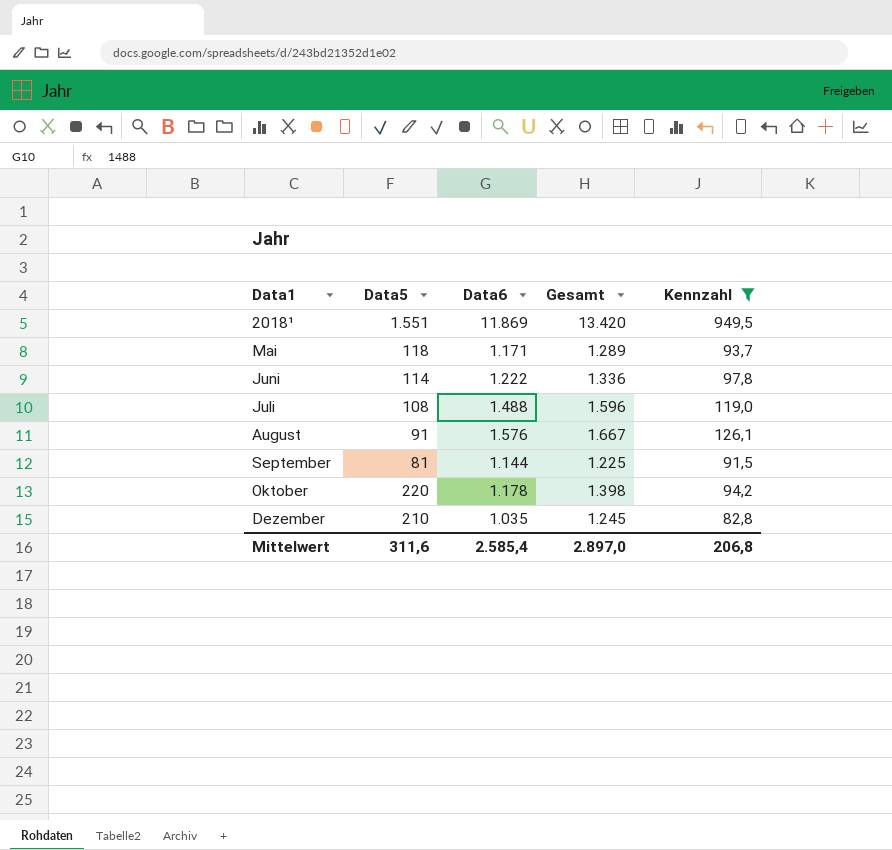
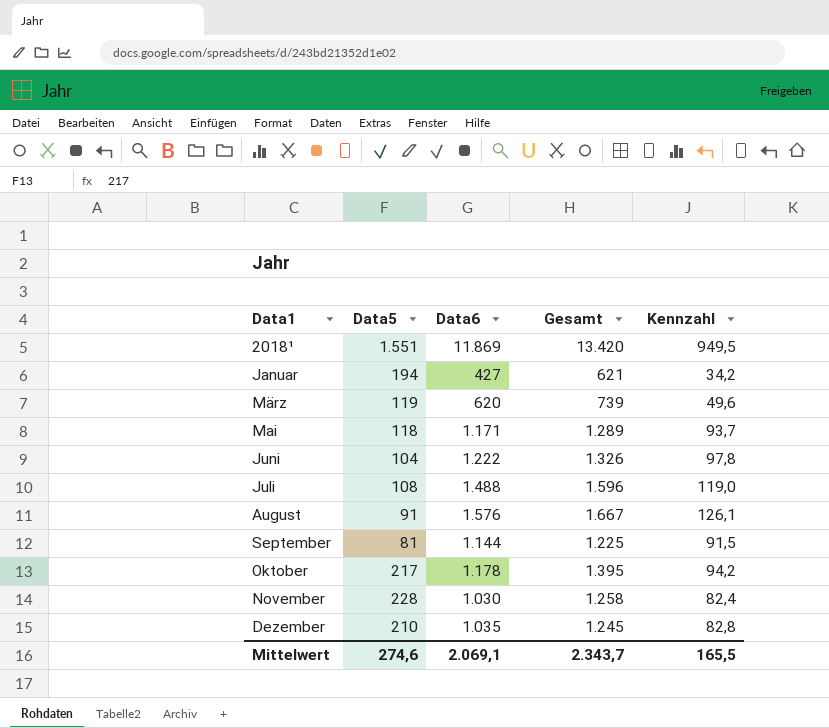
filter: Kennzahl >= 82,8 -> none
Juni | Data5: 114 -> 104
Juni | Gesamt: 1.336 -> 1.326
Oktober | Data5: 220 -> 217
Oktober | Gesamt: 1.398 -> 1.395
Mittelwert | Data5: 311,6 -> 274,6
Mittelwert | Data6: 2.585,4 -> 2.069,1
Mittelwert | Gesamt: 2.897,0 -> 2.343,7
Mittelwert | Kennzahl: 206,8 -> 165,5

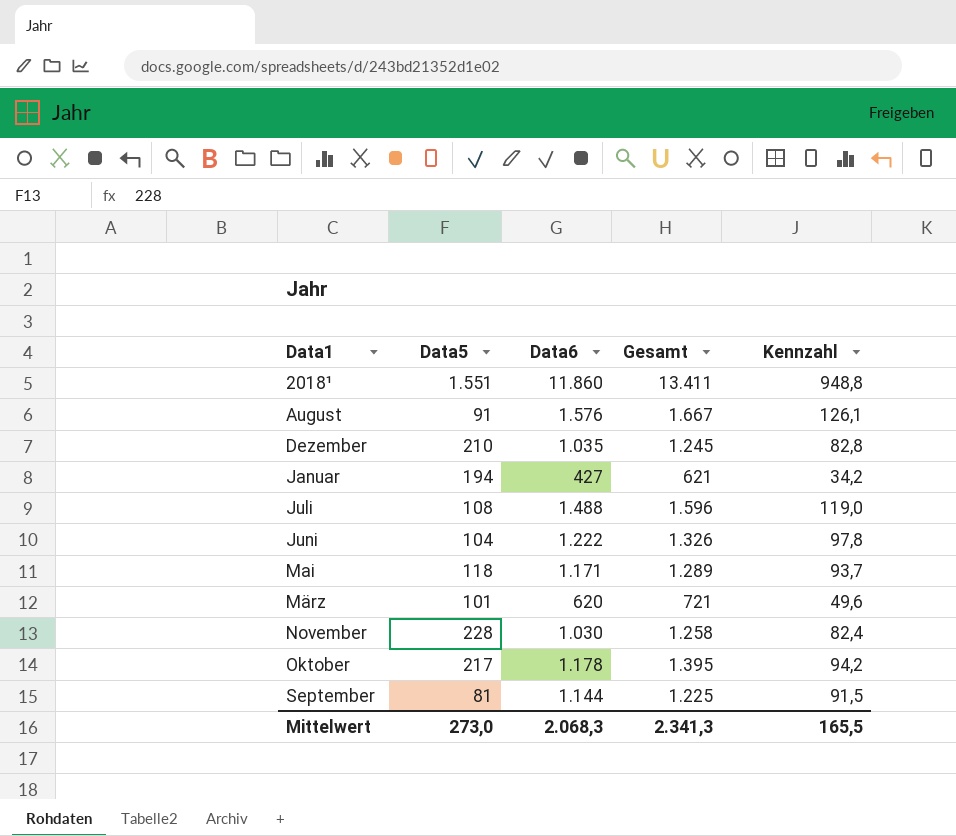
row order: none -> Data1 ascending
2018¹ | Data6: 11.869 -> 11.860
2018¹ | Gesamt: 13.420 -> 13.411
2018¹ | Kennzahl: 949,5 -> 948,8
März | Data5: 119 -> 101
März | Gesamt: 739 -> 721
Mittelwert | Data5: 274,6 -> 273,0
Mittelwert | Data6: 2.069,1 -> 2.068,3
Mittelwert | Gesamt: 2.343,7 -> 2.341,3

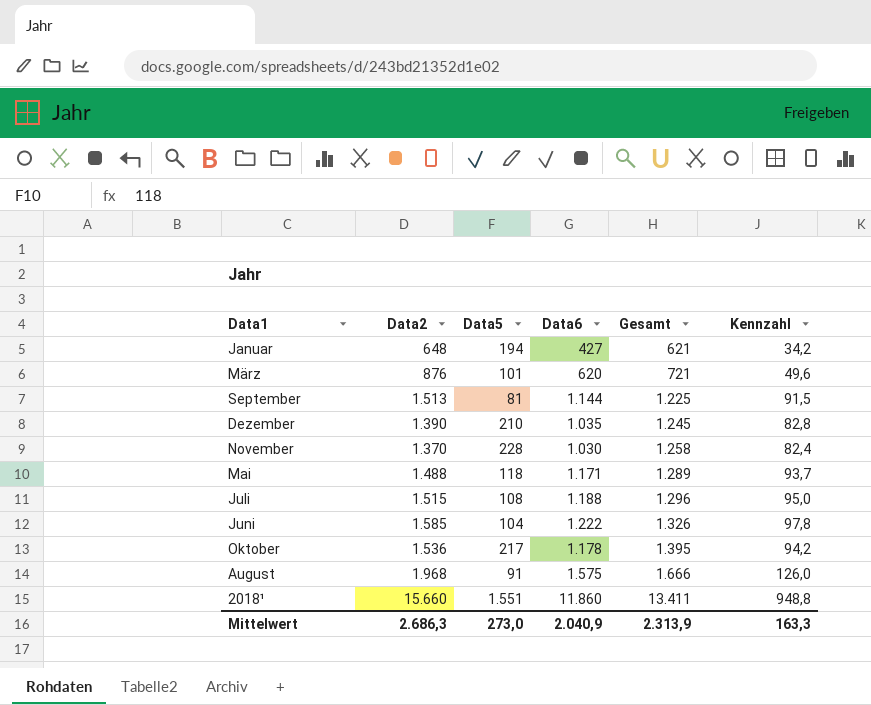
row order: Data1 ascending -> Gesamt ascending
column Data2 | position: none -> 2
Juli | Data6: 1.488 -> 1.188
Juli | Gesamt: 1.596 -> 1.296
Juli | Kennzahl: 119,0 -> 95,0
August | Data6: 1.576 -> 1.575
August | Gesamt: 1.667 -> 1.666
August | Kennzahl: 126,1 -> 126,0
Mittelwert | Data6: 2.068,3 -> 2.040,9
Mittelwert | Gesamt: 2.341,3 -> 2.313,9
Mittelwert | Kennzahl: 165,5 -> 163,3

